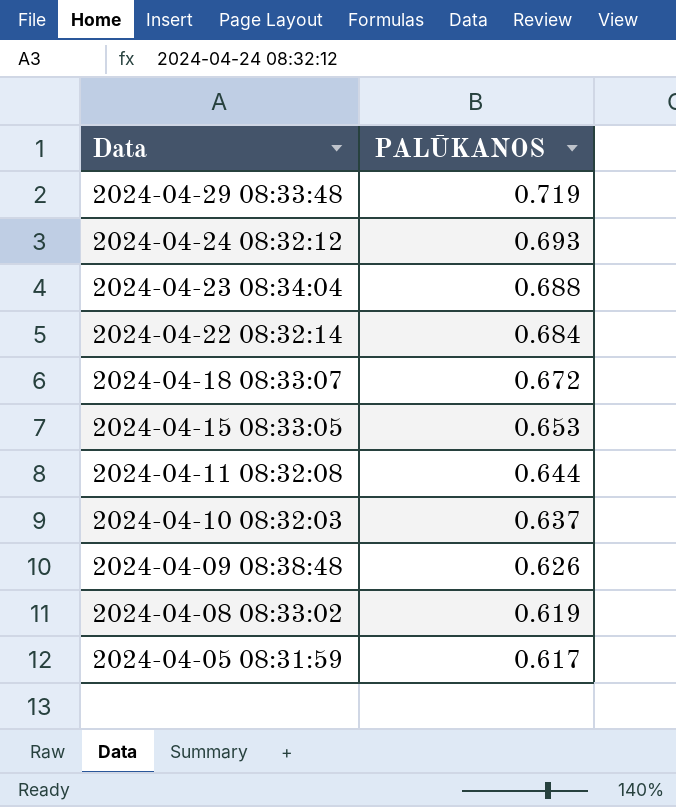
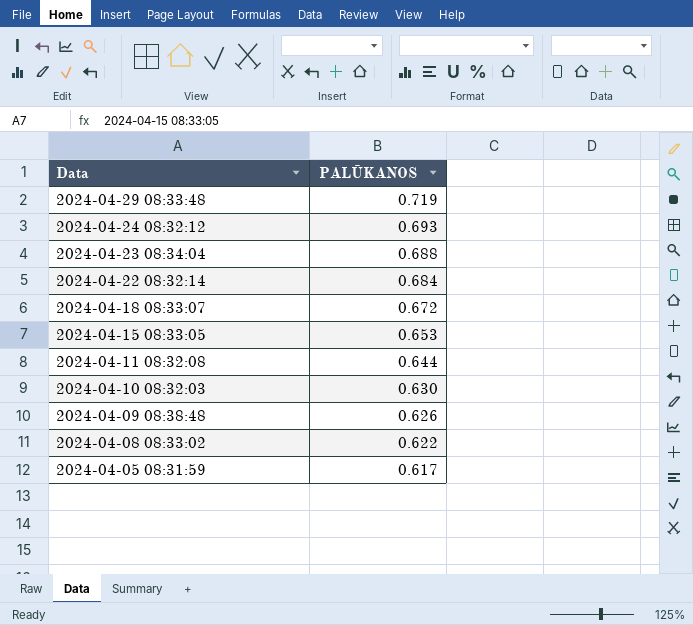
2024-04-10 08:32:03 | PALŪKANOS: 0.637 -> 0.630
2024-04-08 08:33:02 | PALŪKANOS: 0.619 -> 0.622

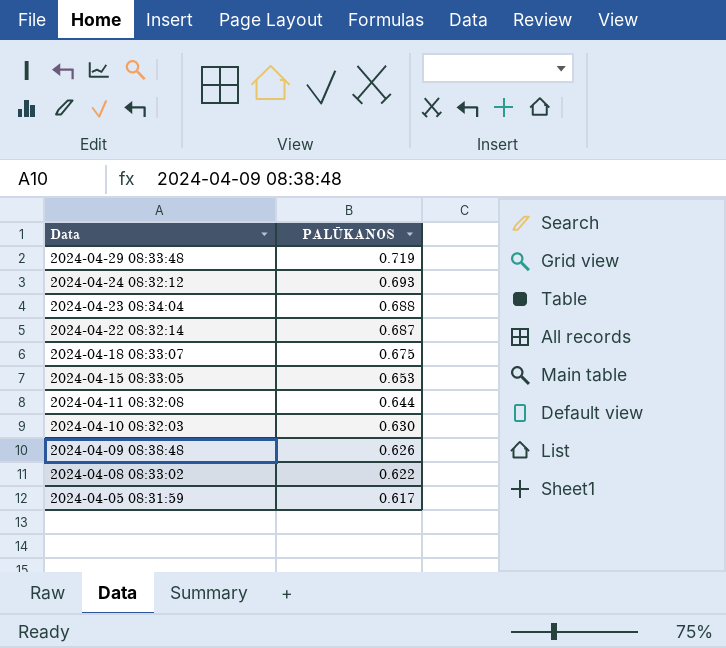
2024-04-22 08:32:14 | PALŪKANOS: 0.684 -> 0.687
2024-04-18 08:33:07 | PALŪKANOS: 0.672 -> 0.675

